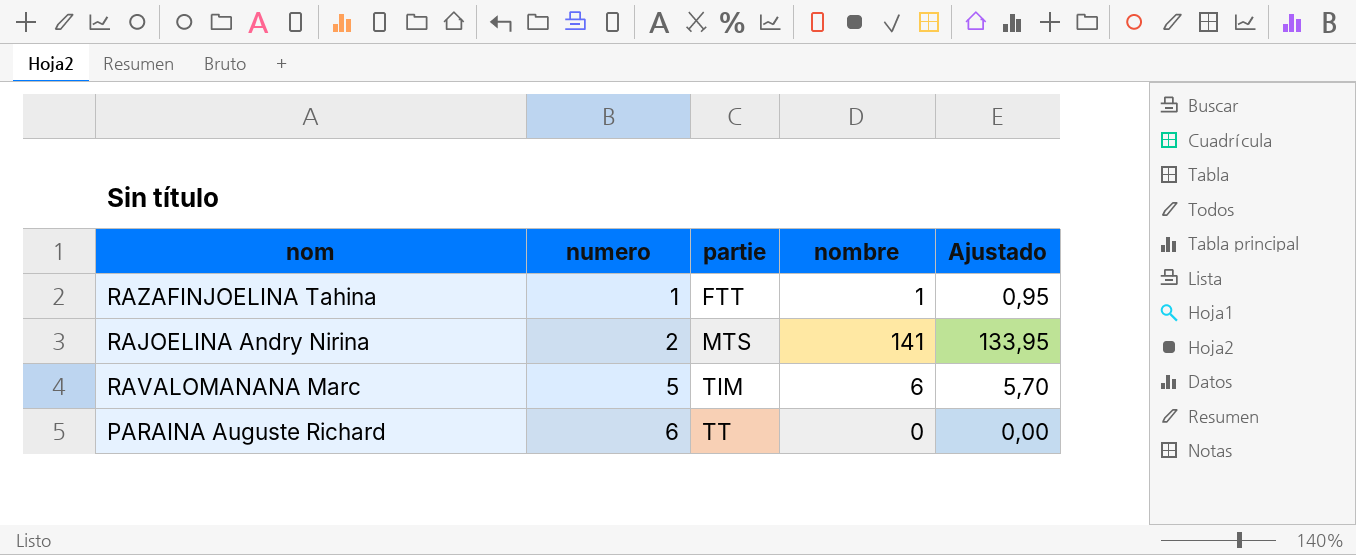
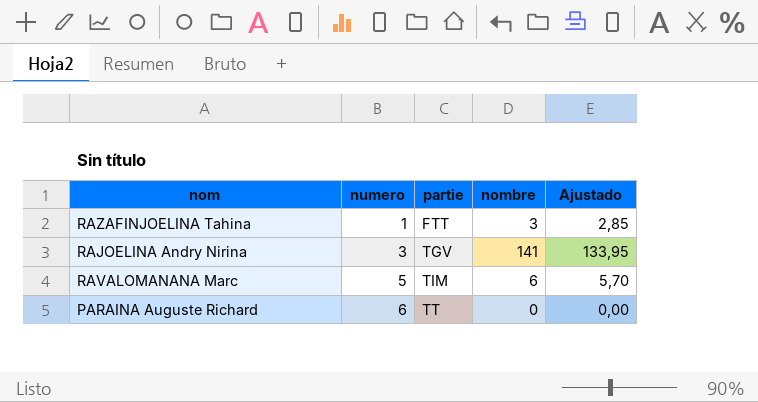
RAZAFINJOELINA Tahina | nombre: 1 -> 3
RAZAFINJOELINA Tahina | Ajustado: 0,95 -> 2,85
RAJOELINA Andry Nirina | numero: 2 -> 3
RAJOELINA Andry Nirina | partie: MTS -> TGV

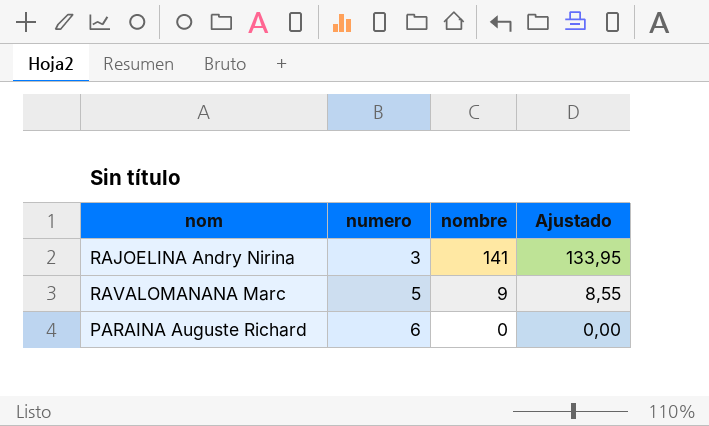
column partie | position: 3 -> none
row RAZAFINJOELINA Tahina: 1 | FTT | 3 | 2,85 -> none
RAVALOMANANA Marc | nombre: 6 -> 9
RAVALOMANANA Marc | Ajustado: 5,70 -> 8,55

